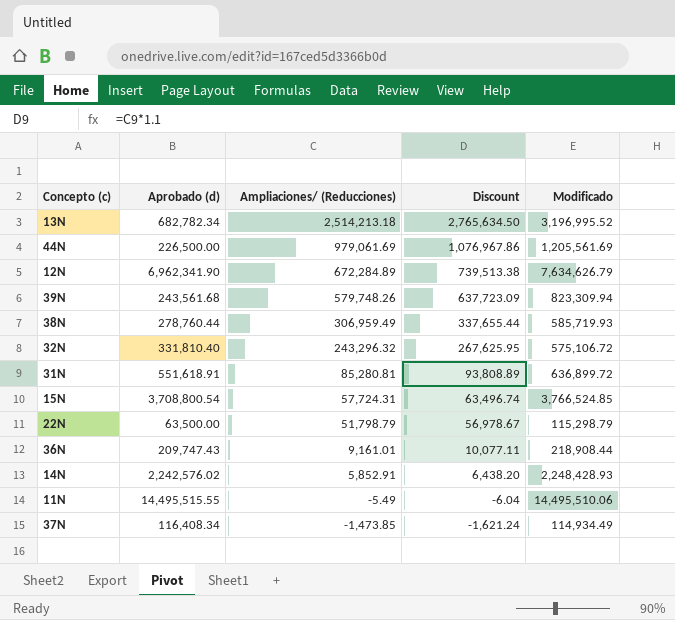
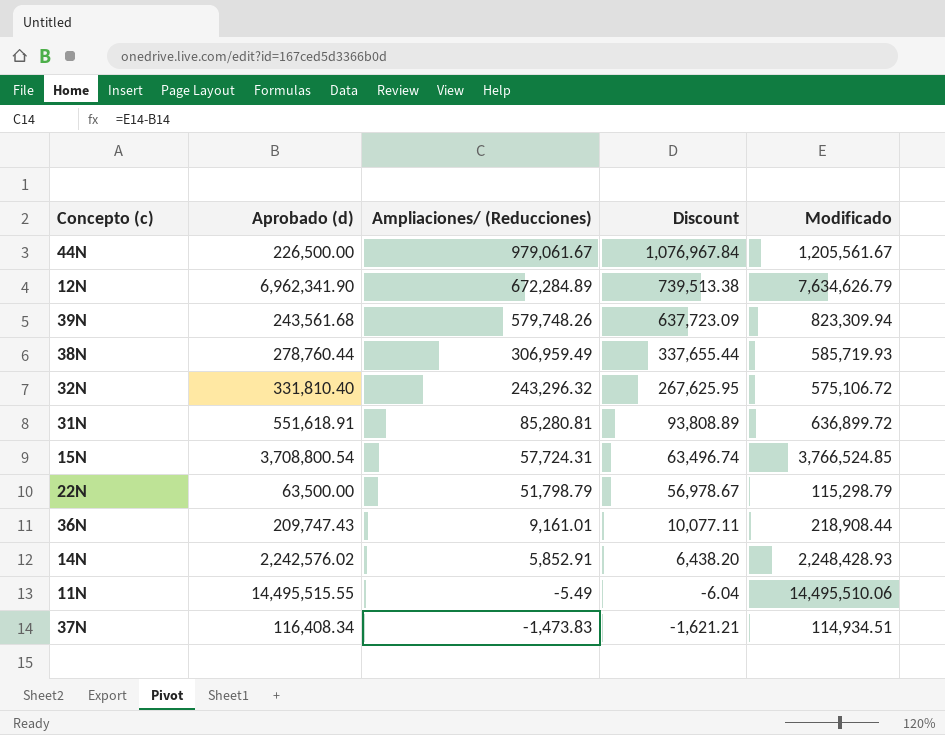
row 13N: 682,782.34 | 2,514,213.18 | 2,765,634.50 | 3,196,995.52 -> none
44N | Ampliaciones/ (Reducciones): 979,061.69 -> 979,061.67
44N | Discount: 1,076,967.86 -> 1,076,967.84
44N | Modificado: 1,205,561.69 -> 1,205,561.67
37N | Ampliaciones/ (Reducciones): -1,473.85 -> -1,473.83
37N | Discount: -1,621.24 -> -1,621.21
37N | Modificado: 114,934.49 -> 114,934.51

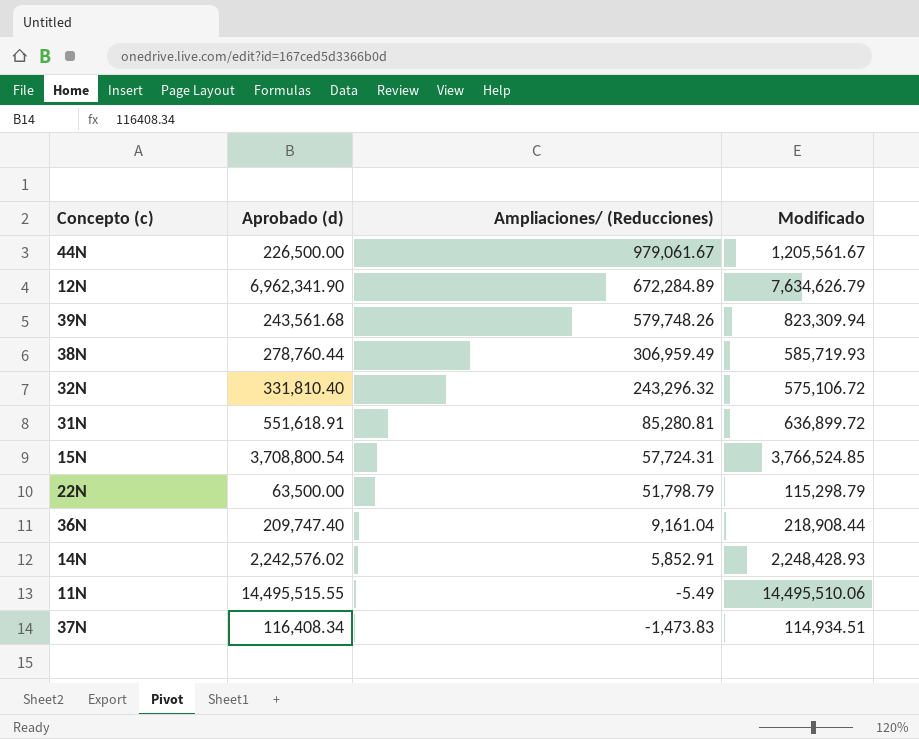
column Discount | formula: [Ampliaciones/ (Reducciones)] * 1.1 -> none
36N | Aprobado (d): 209,747.43 -> 209,747.40
36N | Ampliaciones/ (Reducciones): 9,161.01 -> 9,161.04

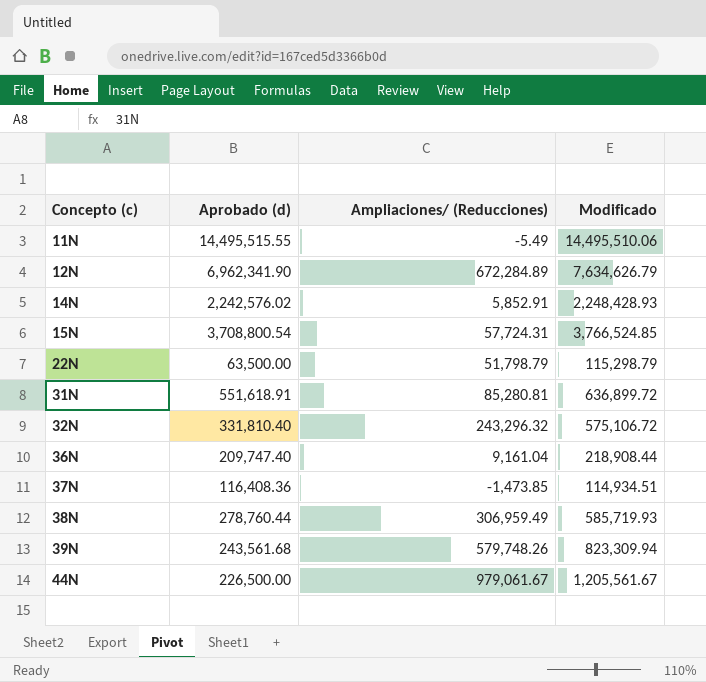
row order: Ampliaciones/ (Reducciones) descending -> Concepto (c) ascending
37N | Aprobado (d): 116,408.34 -> 116,408.36
37N | Ampliaciones/ (Reducciones): -1,473.83 -> -1,473.85

